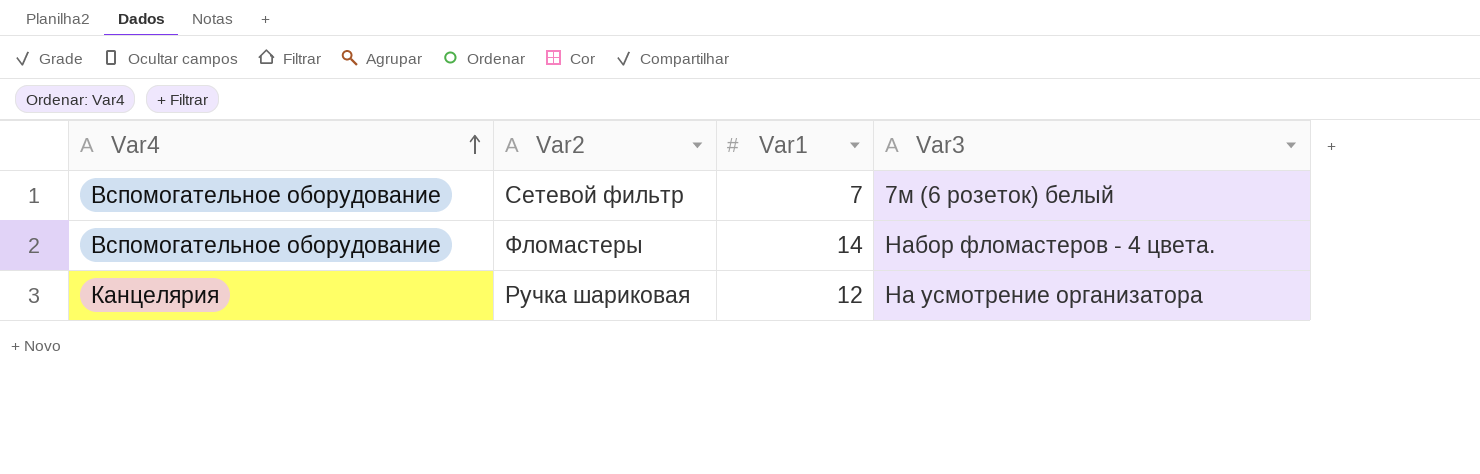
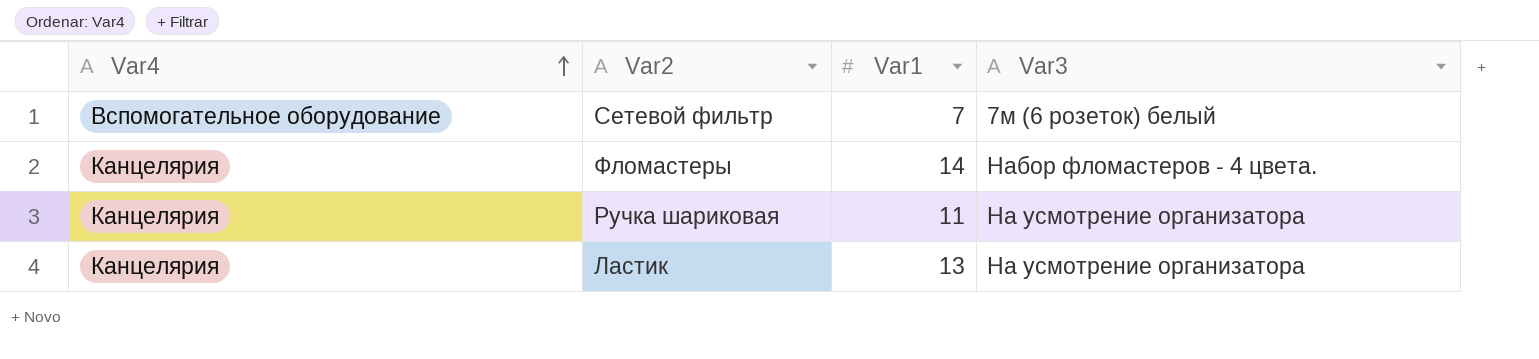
Фломастеры | Var4: Вспомогательное оборудование -> Канцелярия
Ручка шариковая | Var1: 12 -> 11
row Ластик: none -> Канцелярия | 13 | На усмотрение организатора

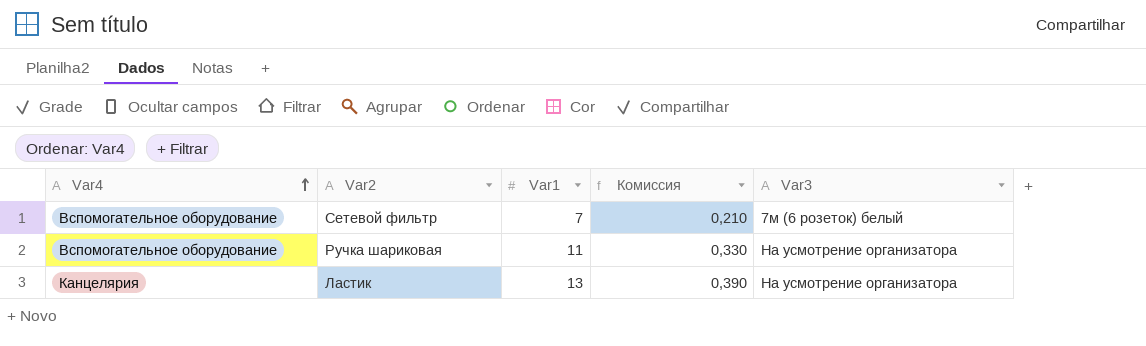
column Комиссия | formula: none -> [Var1] * 0,03
row Фломастеры: Канцелярия | 14 | Набор фломастеров - 4 цвета. -> none
Ручка шариковая | Var4: Канцелярия -> Вспомогательное оборудование

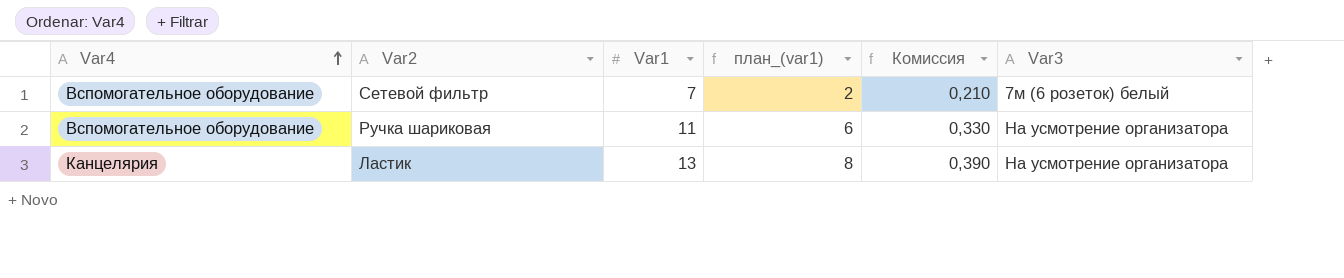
column план_(var1) | formula: none -> [Var1] - 5

